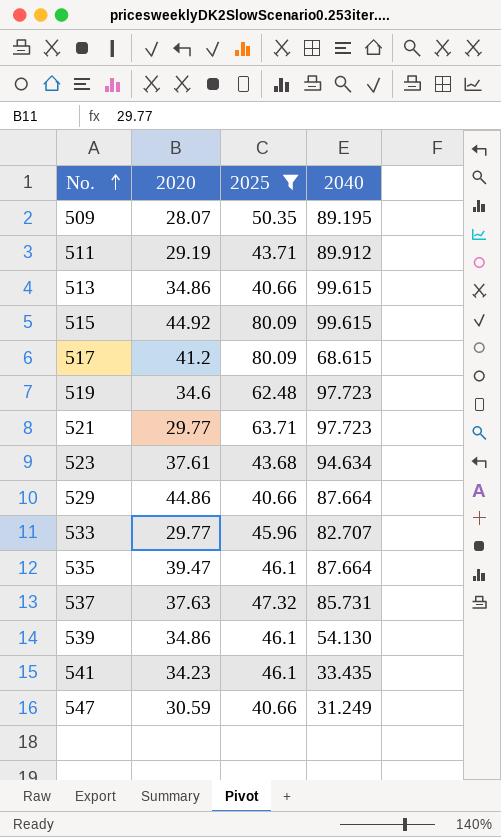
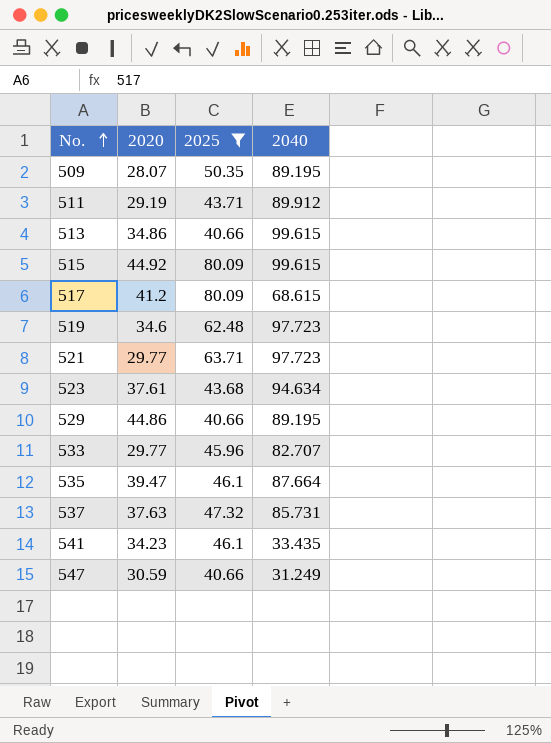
row 539: 34.86 | 46.1 | 54.130 -> none
529 | 2040: 87.664 -> 89.195

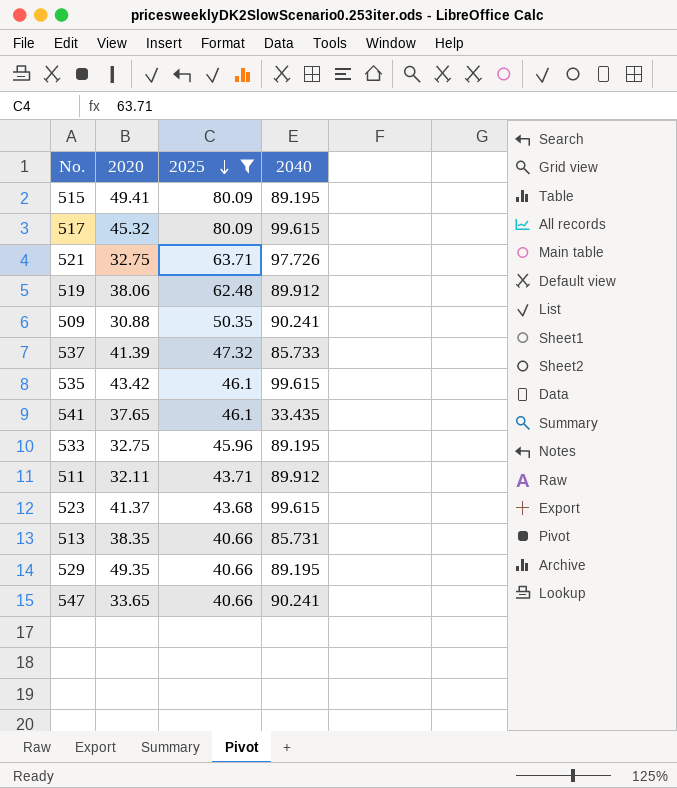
row order: No. ascending -> 2025 descending
515 | 2020: 44.92 -> 49.41
515 | 2040: 99.615 -> 89.195
517 | 2020: 41.2 -> 45.32
517 | 2040: 68.615 -> 99.615
521 | 2020: 29.77 -> 32.75
521 | 2040: 97.723 -> 97.726
519 | 2020: 34.6 -> 38.06
519 | 2040: 97.723 -> 89.912
509 | 2020: 28.07 -> 30.88
509 | 2040: 89.195 -> 90.241
537 | 2020: 37.63 -> 41.39
537 | 2040: 85.731 -> 85.733
535 | 2020: 39.47 -> 43.42
535 | 2040: 87.664 -> 99.615
541 | 2020: 34.23 -> 37.65
533 | 2020: 29.77 -> 32.75
533 | 2040: 82.707 -> 89.195
511 | 2020: 29.19 -> 32.11
523 | 2020: 37.61 -> 41.37
523 | 2040: 94.634 -> 99.615
513 | 2020: 34.86 -> 38.35
513 | 2040: 99.615 -> 85.731
529 | 2020: 44.86 -> 49.35
547 | 2020: 30.59 -> 33.65
547 | 2040: 31.249 -> 90.241

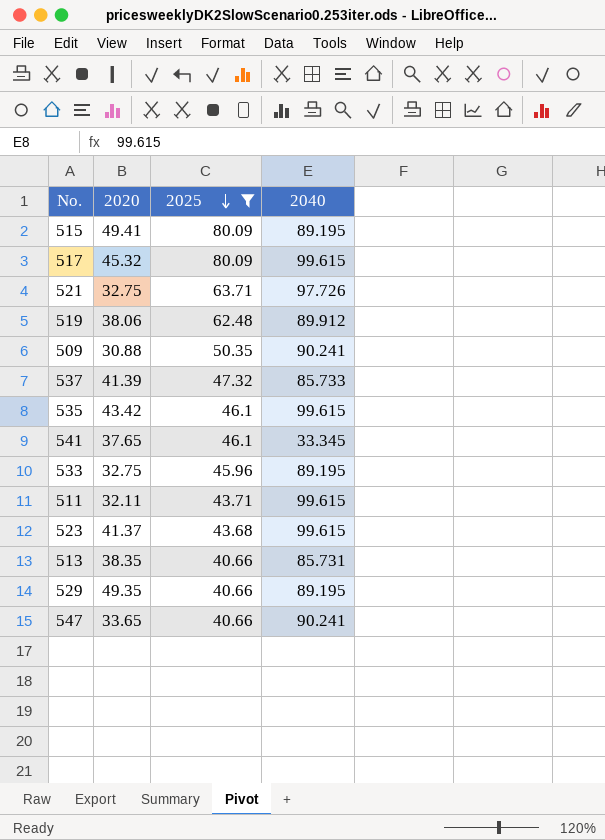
541 | 2040: 33.435 -> 33.345
511 | 2040: 89.912 -> 99.615

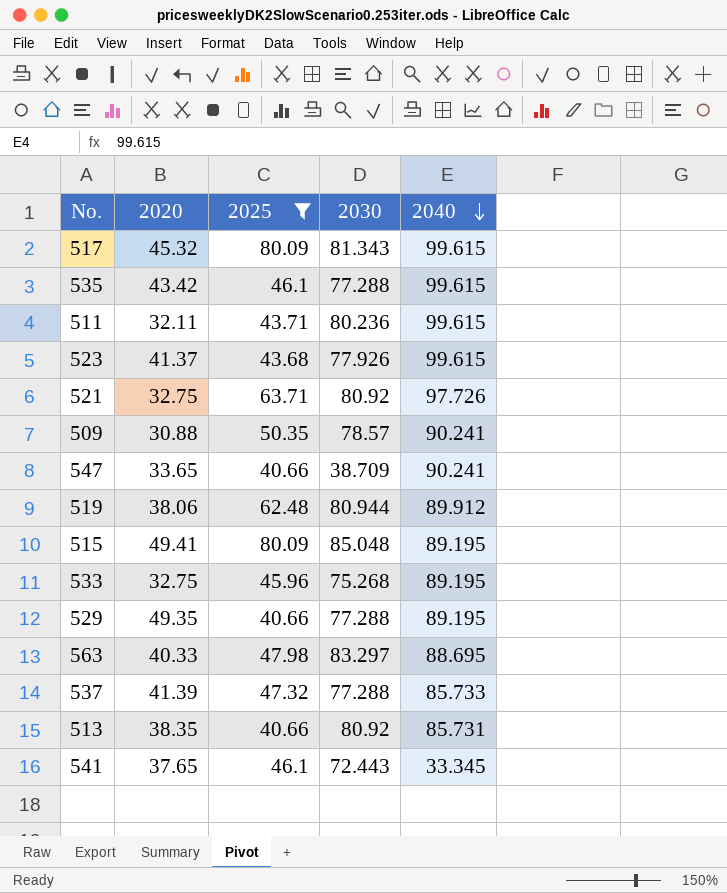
row order: 2025 descending -> 2040 descending
column 2030 | position: none -> 4
row 563: none -> 40.33 | 47.98 | 83.297 | 88.695

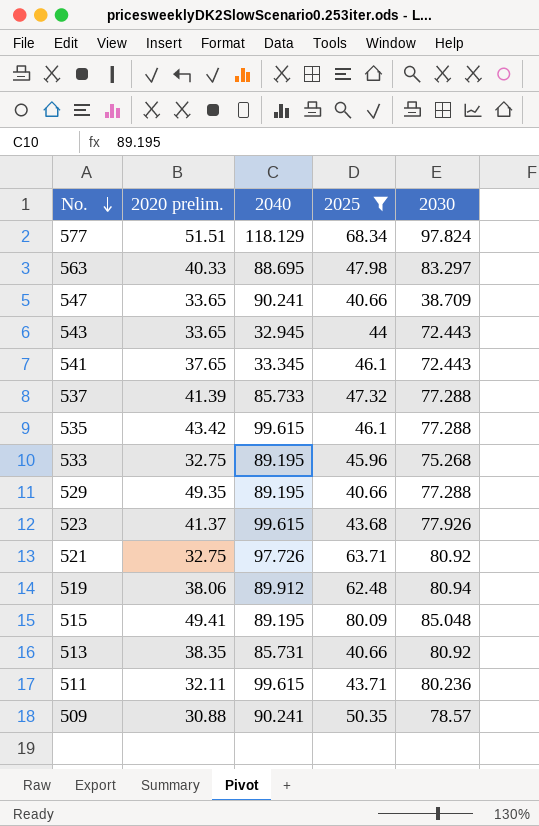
row order: 2040 descending -> No. descending
column name: 2020 -> 2020 prelim.
column 2040 | position: 5 -> 3
row 517: 45.32 | 80.09 | 81.343 | 99.615 -> none
row 577: none -> 51.51 | 118.129 | 68.34 | 97.824
row 543: none -> 33.65 | 32.945 | 44 | 72.443
519 | 2030: 80.944 -> 80.94

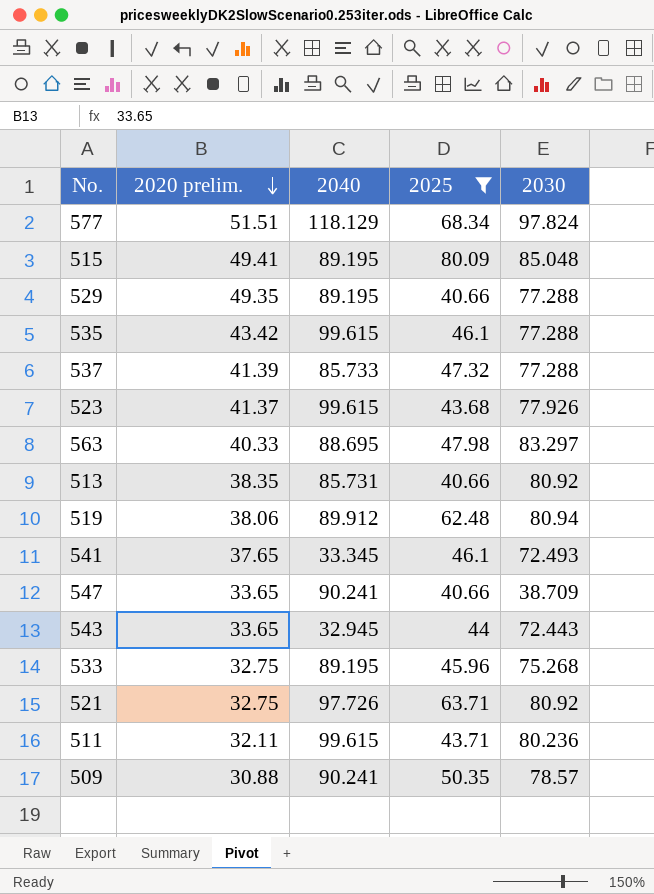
row order: No. descending -> 2020 prelim. descending
541 | 2030: 72.443 -> 72.493

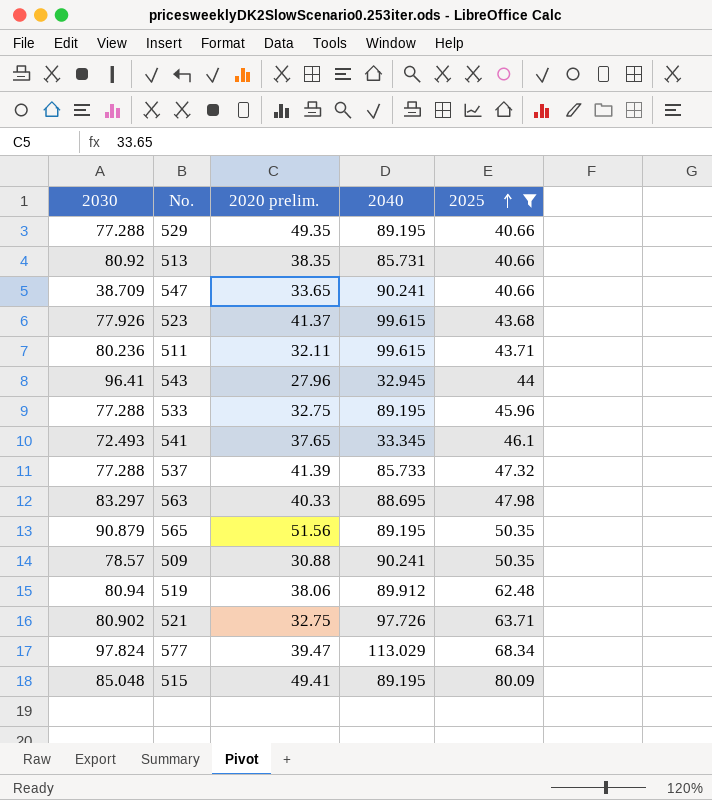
row order: 2020 prelim. descending -> 2025 ascending
column 2030 | position: 5 -> 1
row 535: 43.42 | 99.615 | 46.1 | 77.288 -> none
543 | 2030: 72.443 -> 96.41
543 | 2020 prelim.: 33.65 -> 27.96
533 | 2030: 75.268 -> 77.288
row 565: none -> 90.879 | 51.56 | 89.195 | 50.35
521 | 2030: 80.92 -> 80.902
577 | 2020 prelim.: 51.51 -> 39.47
577 | 2040: 118.129 -> 113.029

